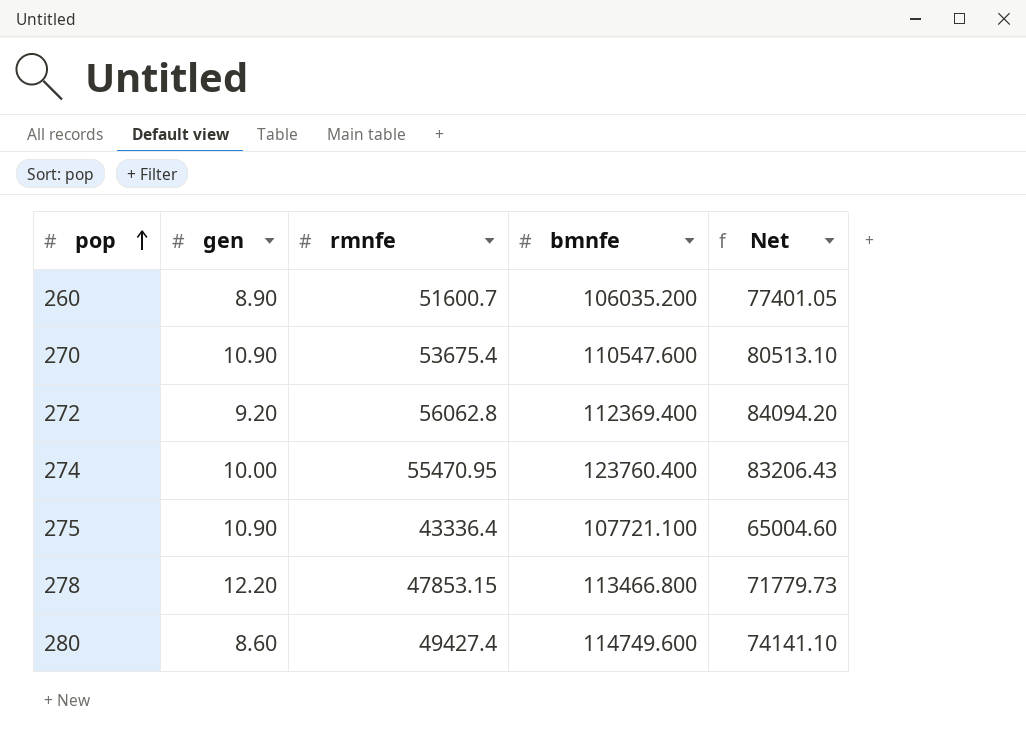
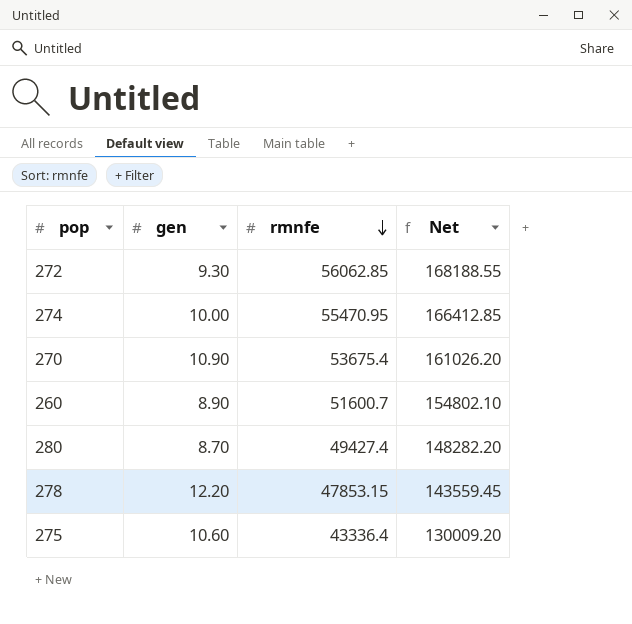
row order: pop ascending -> rmnfe descending
column bmnfe | position: 4 -> none
column Net | formula: [rmnfe] * 1.5 -> [rmnfe] * 3
272 | gen: 9.20 -> 9.30
272 | rmnfe: 56062.8 -> 56062.85
280 | gen: 8.60 -> 8.70
275 | gen: 10.90 -> 10.60

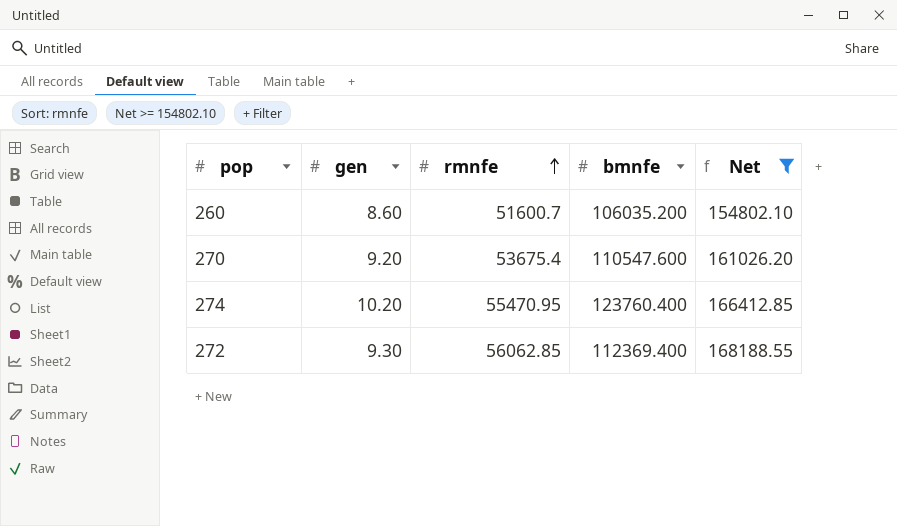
filter: none -> Net >= 154802.10
row order: rmnfe descending -> rmnfe ascending
column bmnfe | position: none -> 4
260 | gen: 8.90 -> 8.60
270 | gen: 10.90 -> 9.20
274 | gen: 10.00 -> 10.20

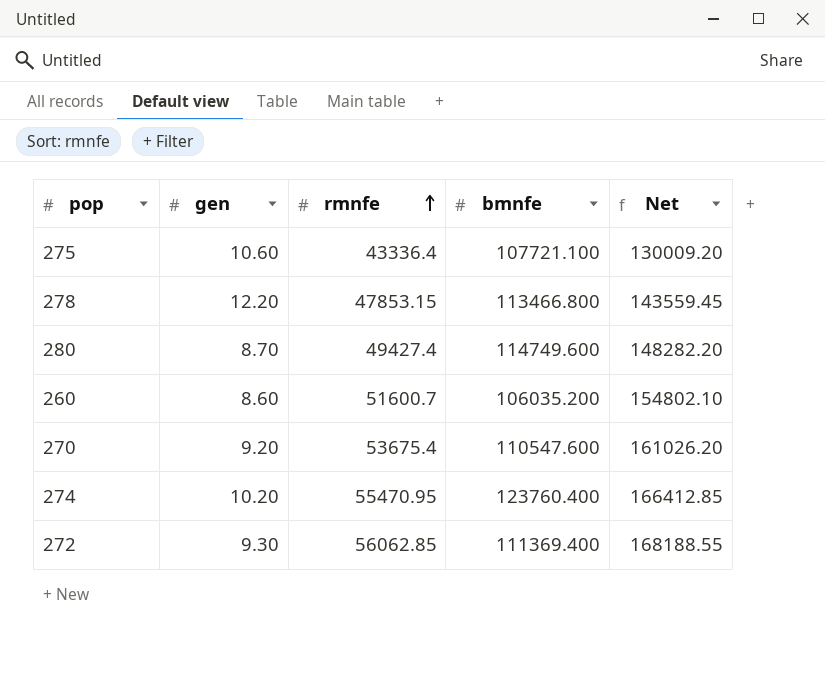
filter: Net >= 154802.10 -> none
272 | bmnfe: 112369.400 -> 111369.400

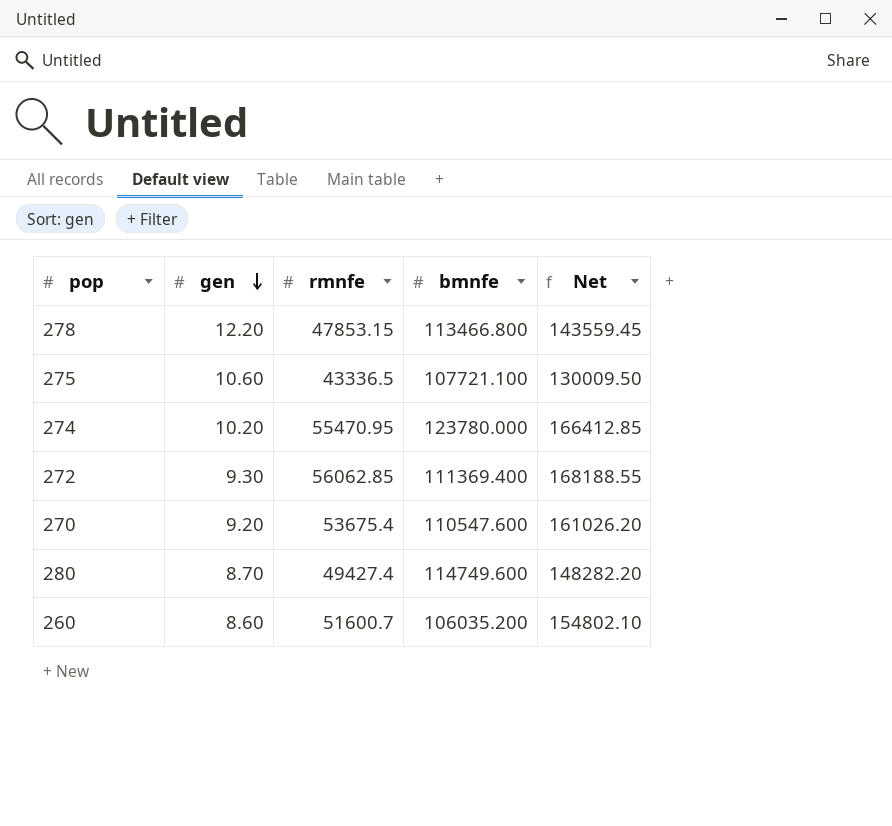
row order: rmnfe ascending -> gen descending
275 | rmnfe: 43336.4 -> 43336.5
275 | Net: 130009.20 -> 130009.50
274 | bmnfe: 123760.400 -> 123780.000

